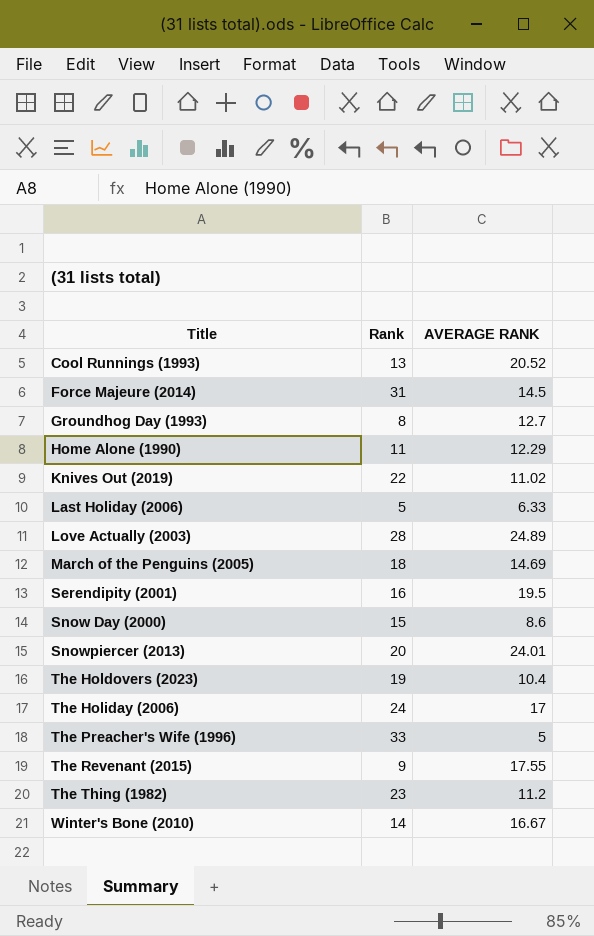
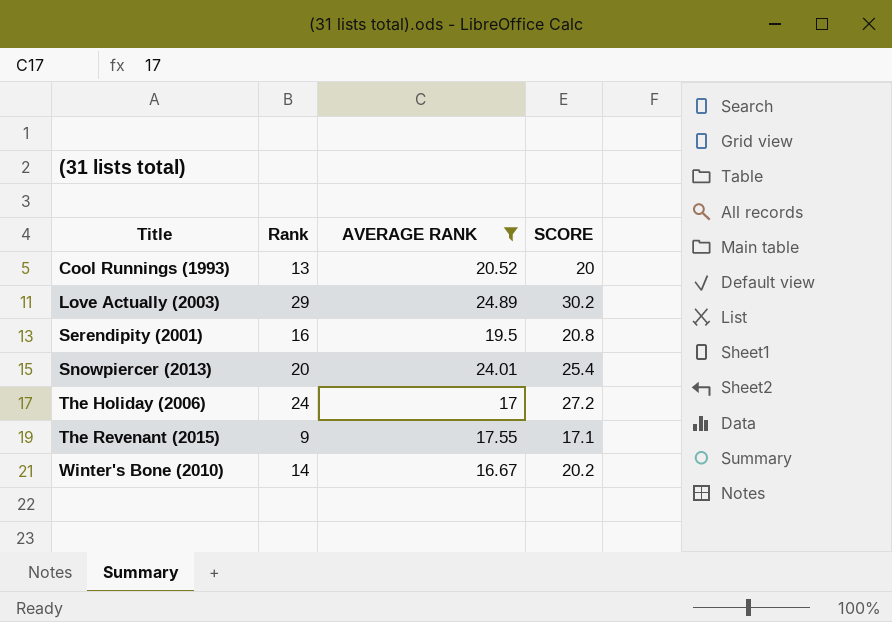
filter: none -> AVERAGE RANK >= 16.67
column SCORE | position: none -> 4
Love Actually (2003) | Rank: 28 -> 29

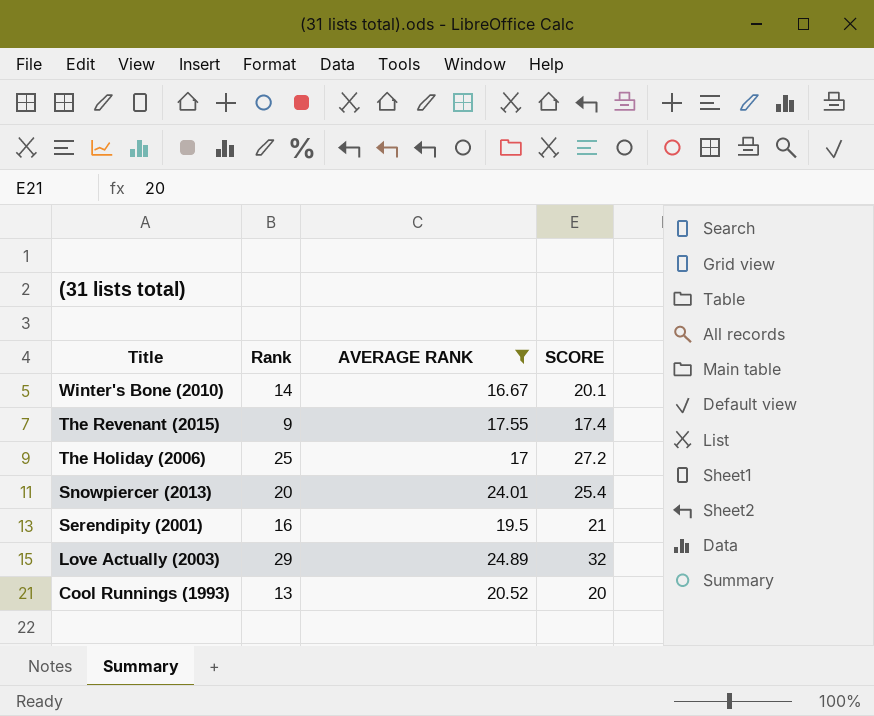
row order: Title ascending -> Title descending
Winter's Bone (2010) | SCORE: 20.2 -> 20.1
The Revenant (2015) | SCORE: 17.1 -> 17.4
The Holiday (2006) | Rank: 24 -> 25
Serendipity (2001) | SCORE: 20.8 -> 21
Love Actually (2003) | SCORE: 30.2 -> 32

